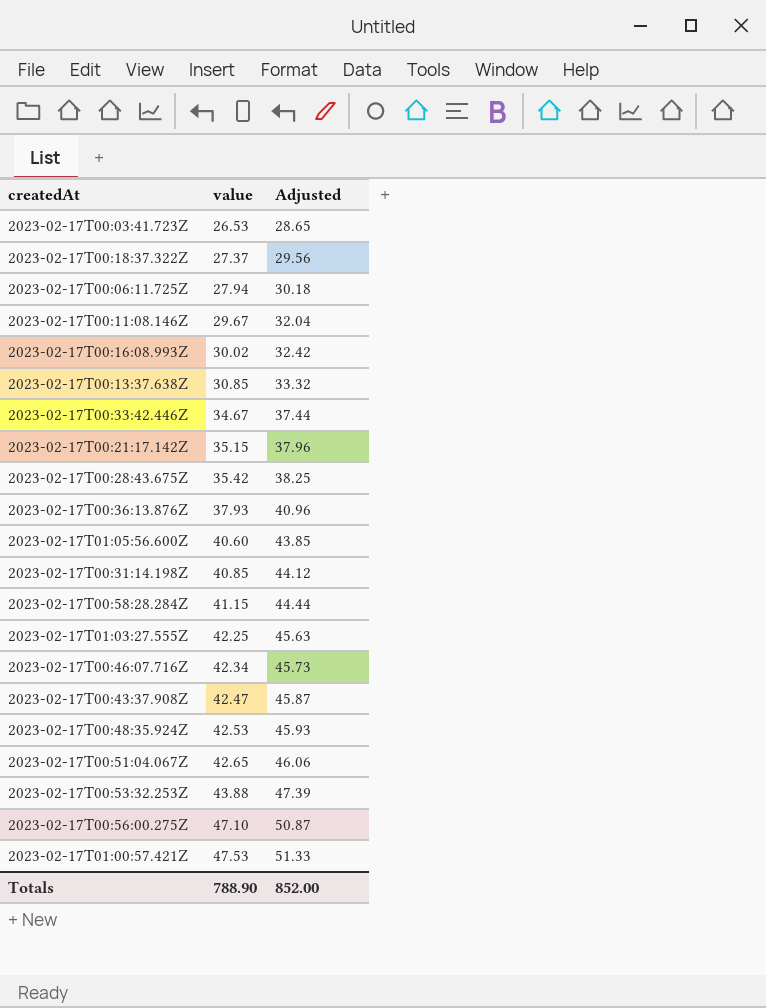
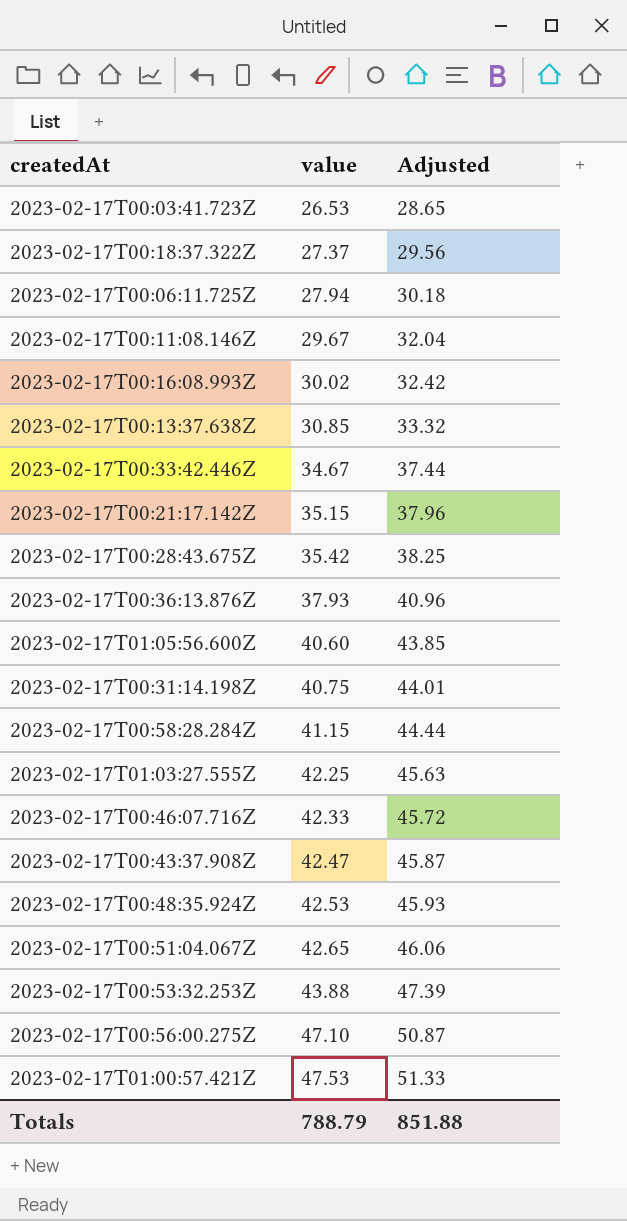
2023-02-17T00:31:14.198Z | value: 40.85 -> 40.75
2023-02-17T00:31:14.198Z | Adjusted: 44.12 -> 44.01
2023-02-17T00:46:07.716Z | value: 42.34 -> 42.33
2023-02-17T00:46:07.716Z | Adjusted: 45.73 -> 45.72
Totals | value: 788.90 -> 788.79
Totals | Adjusted: 852.00 -> 851.88

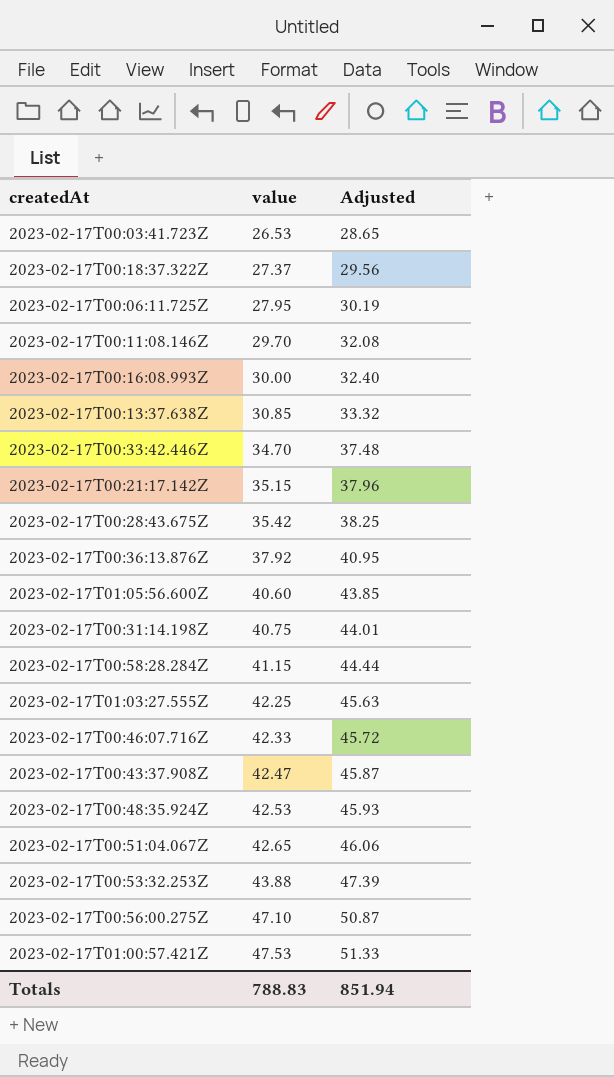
2023-02-17T00:06:11.725Z | value: 27.94 -> 27.95
2023-02-17T00:06:11.725Z | Adjusted: 30.18 -> 30.19
2023-02-17T00:11:08.146Z | value: 29.67 -> 29.70
2023-02-17T00:11:08.146Z | Adjusted: 32.04 -> 32.08
2023-02-17T00:16:08.993Z | value: 30.02 -> 30.00
2023-02-17T00:16:08.993Z | Adjusted: 32.42 -> 32.40
2023-02-17T00:33:42.446Z | value: 34.67 -> 34.70
2023-02-17T00:33:42.446Z | Adjusted: 37.44 -> 37.48
2023-02-17T00:36:13.876Z | value: 37.93 -> 37.92
2023-02-17T00:36:13.876Z | Adjusted: 40.96 -> 40.95
Totals | value: 788.79 -> 788.83
Totals | Adjusted: 851.88 -> 851.94

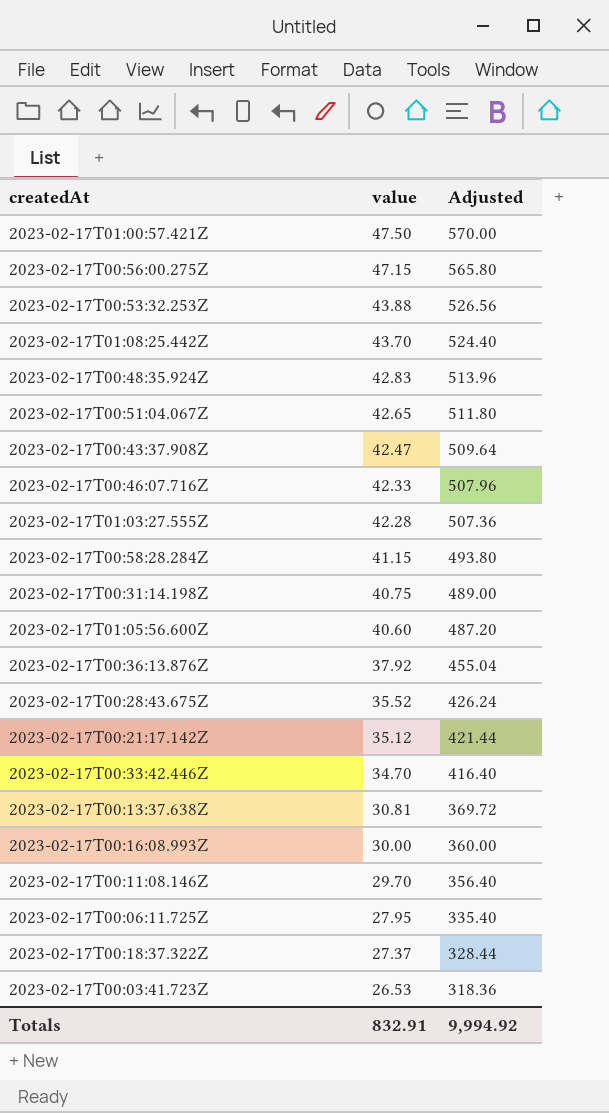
row order: value ascending -> value descending
column Adjusted | formula: [value] * 1.08 -> [value] * 12
2023-02-17T01:00:57.421Z | value: 47.53 -> 47.50
2023-02-17T00:56:00.275Z | value: 47.10 -> 47.15
row 2023-02-17T01:08:25.442Z: none -> 43.70 | 524.40
2023-02-17T00:48:35.924Z | value: 42.53 -> 42.83
2023-02-17T01:03:27.555Z | value: 42.25 -> 42.28
2023-02-17T00:28:43.675Z | value: 35.42 -> 35.52
2023-02-17T00:21:17.142Z | value: 35.15 -> 35.12
2023-02-17T00:13:37.638Z | value: 30.85 -> 30.81
Totals | value: 788.83 -> 832.91
Totals | Adjusted: 851.94 -> 9,994.92

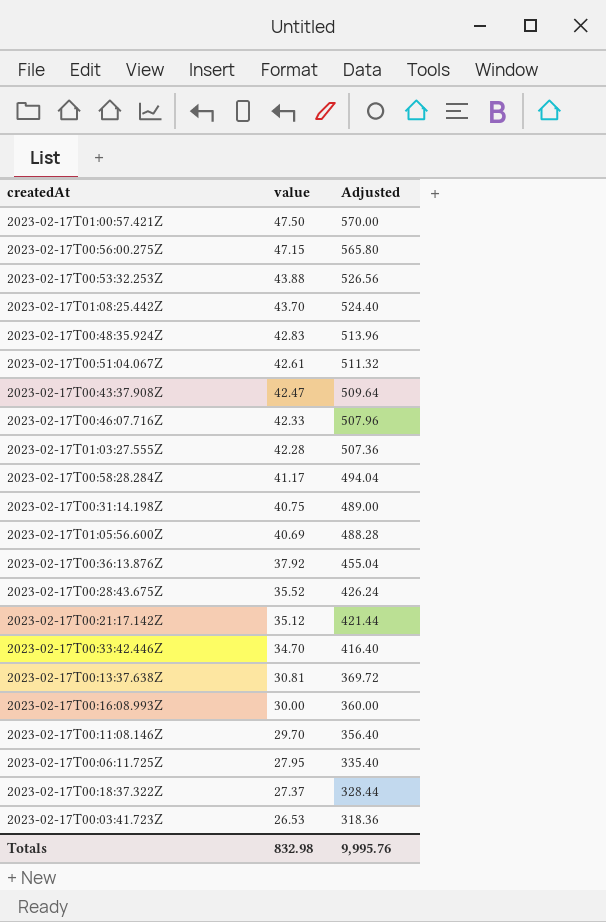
2023-02-17T00:51:04.067Z | value: 42.65 -> 42.61
2023-02-17T00:51:04.067Z | Adjusted: 511.80 -> 511.32
2023-02-17T00:58:28.284Z | value: 41.15 -> 41.17
2023-02-17T00:58:28.284Z | Adjusted: 493.80 -> 494.04
2023-02-17T01:05:56.600Z | value: 40.60 -> 40.69
2023-02-17T01:05:56.600Z | Adjusted: 487.20 -> 488.28
Totals | value: 832.91 -> 832.98
Totals | Adjusted: 9,994.92 -> 9,995.76

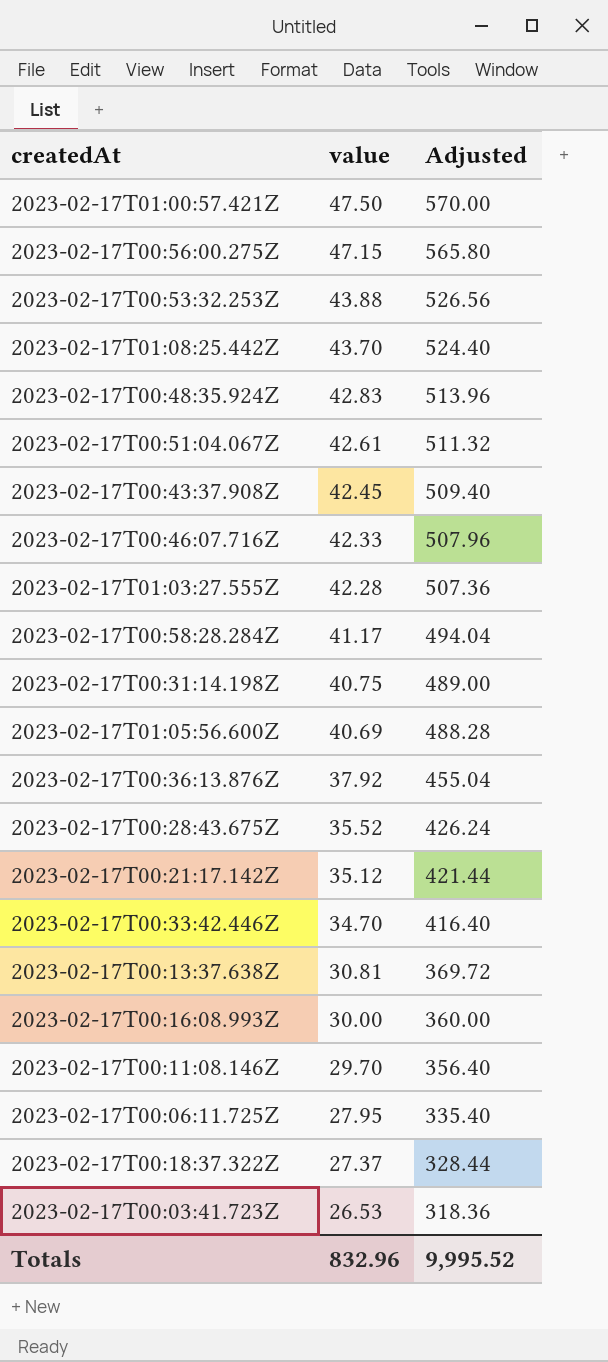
2023-02-17T00:43:37.908Z | value: 42.47 -> 42.45
2023-02-17T00:43:37.908Z | Adjusted: 509.64 -> 509.40
Totals | value: 832.98 -> 832.96
Totals | Adjusted: 9,995.76 -> 9,995.52

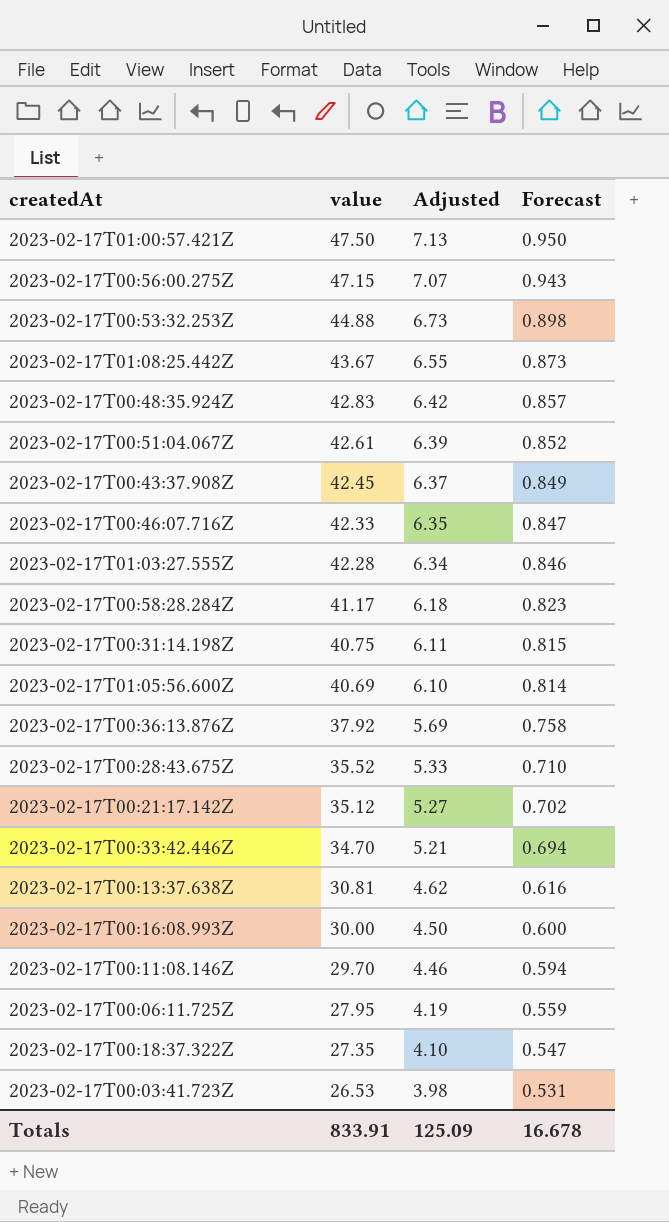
column Adjusted | formula: [value] * 12 -> [value] * 0.15
column Forecast | formula: none -> [value] * 0.02
2023-02-17T00:53:32.253Z | value: 43.88 -> 44.88
2023-02-17T01:08:25.442Z | value: 43.70 -> 43.67
2023-02-17T00:18:37.322Z | value: 27.37 -> 27.35
Totals | value: 832.96 -> 833.91
Totals | Adjusted: 9,995.52 -> 125.09

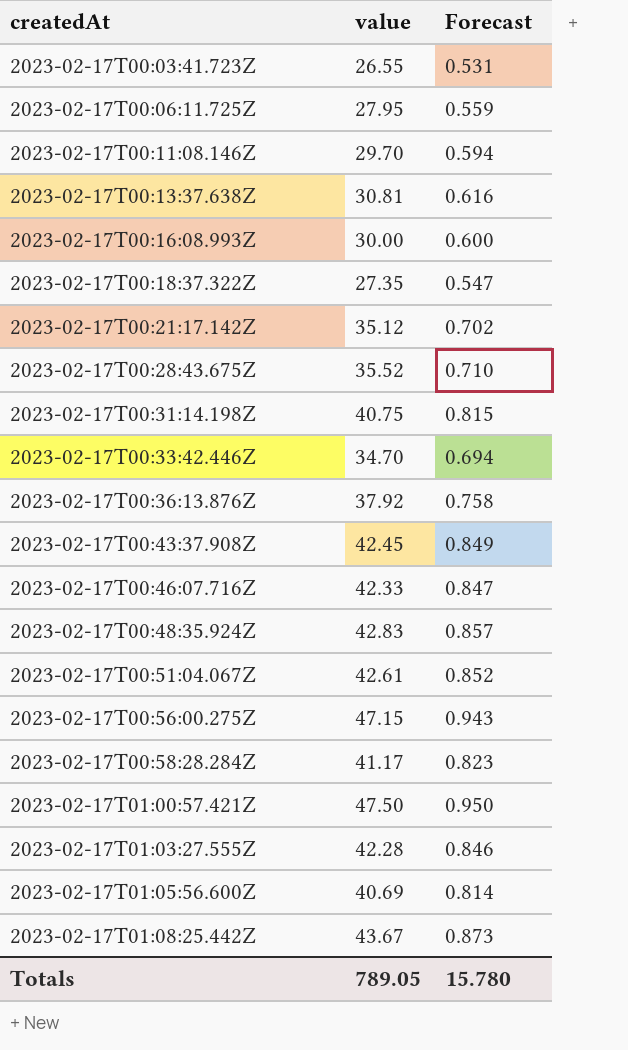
row order: value descending -> createdAt ascending
column Adjusted | formula: [value] * 0.15 -> none
row 2023-02-17T00:53:32.253Z: 44.88 | 6.73 | 0.898 -> none
2023-02-17T00:03:41.723Z | value: 26.53 -> 26.55
Totals | value: 833.91 -> 789.05
Totals | Forecast: 16.678 -> 15.780

